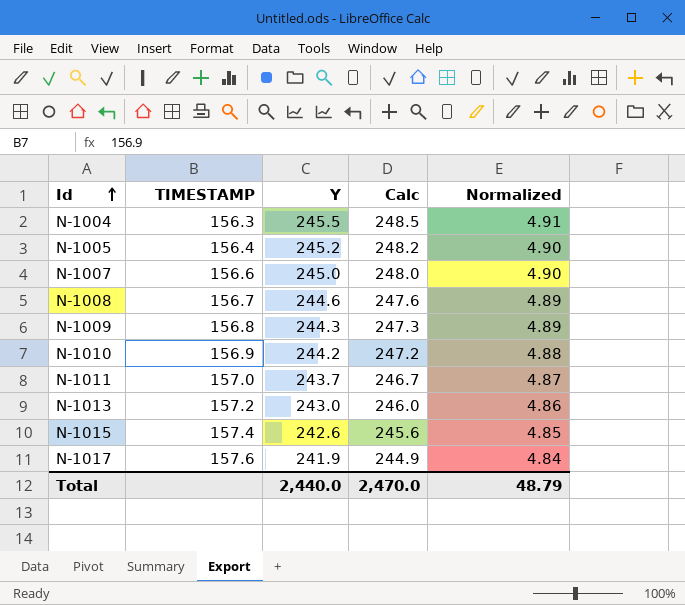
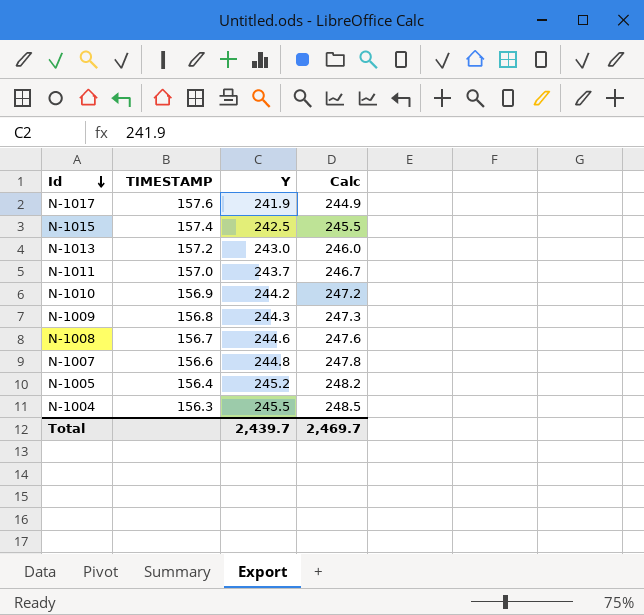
row order: Id ascending -> Id descending
column Normalized | formula: [Y] * 0.02 -> none
N-1015 | Y: 242.6 -> 242.5
N-1015 | Calc: 245.6 -> 245.5
N-1007 | Y: 245.0 -> 244.8
N-1007 | Calc: 248.0 -> 247.8
Total | Y: 2,440.0 -> 2,439.7
Total | Calc: 2,470.0 -> 2,469.7

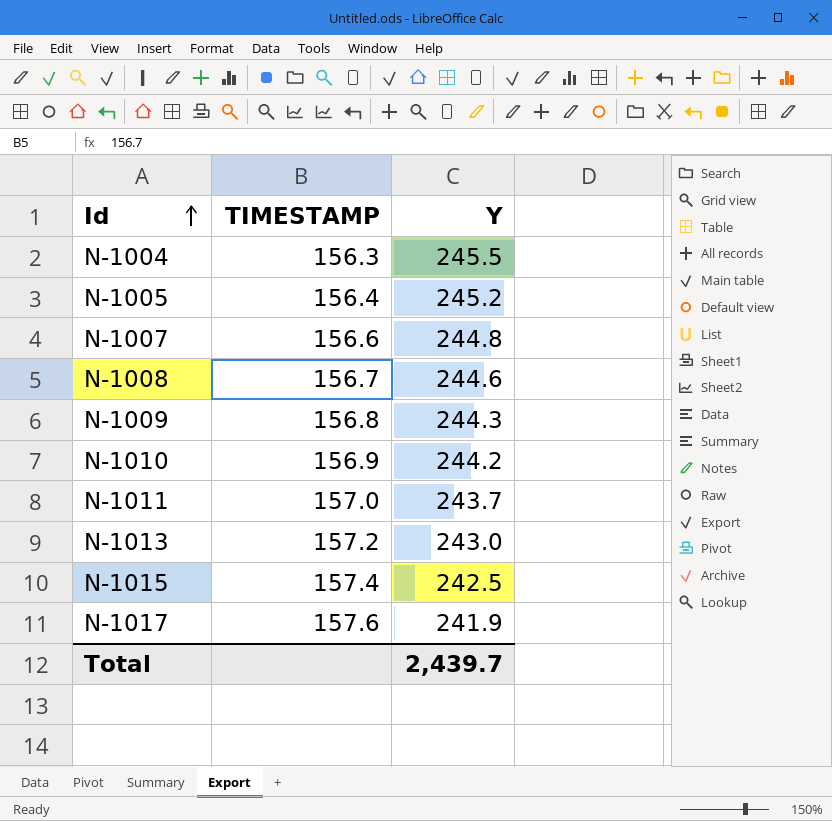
row order: Id descending -> Id ascending
column Calc | formula: [Y] + 3 -> none

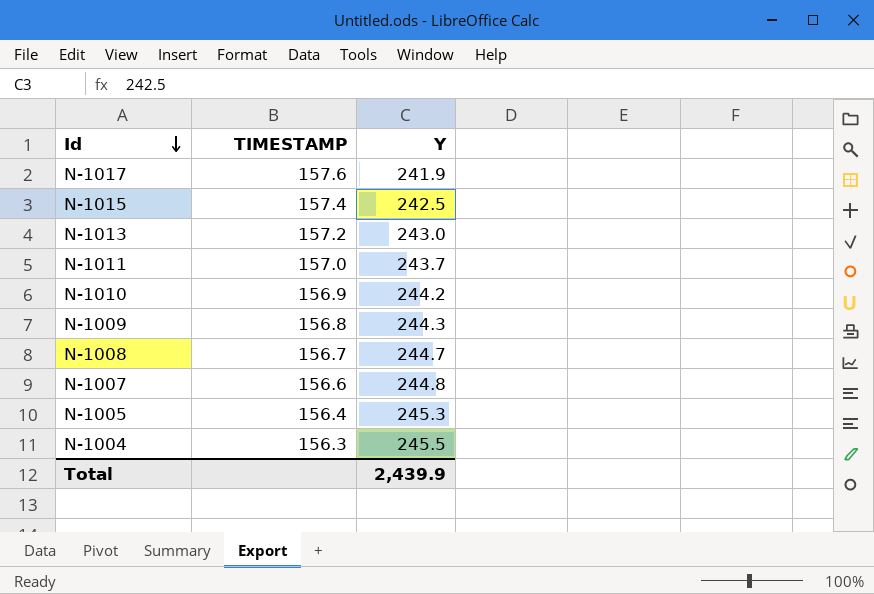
row order: Id ascending -> Id descending
N-1008 | Y: 244.6 -> 244.7
N-1005 | Y: 245.2 -> 245.3
Total | Y: 2,439.7 -> 2,439.9

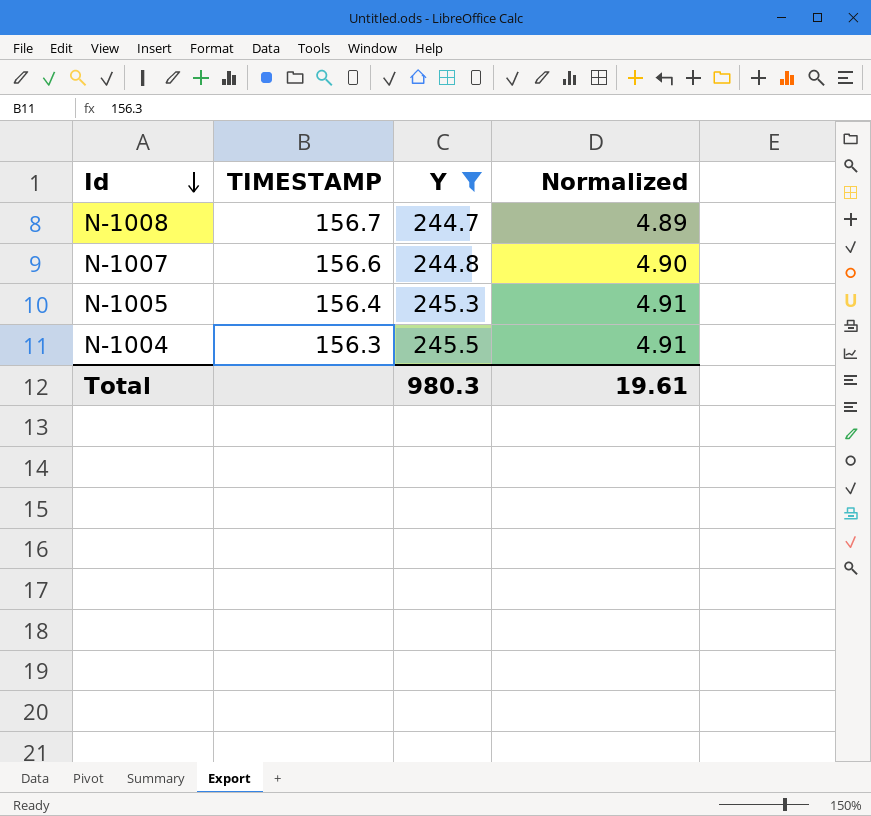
filter: none -> Y >= 244.7
column Normalized | formula: none -> [Y] * 0.02
Total | Y: 2,439.9 -> 980.3

